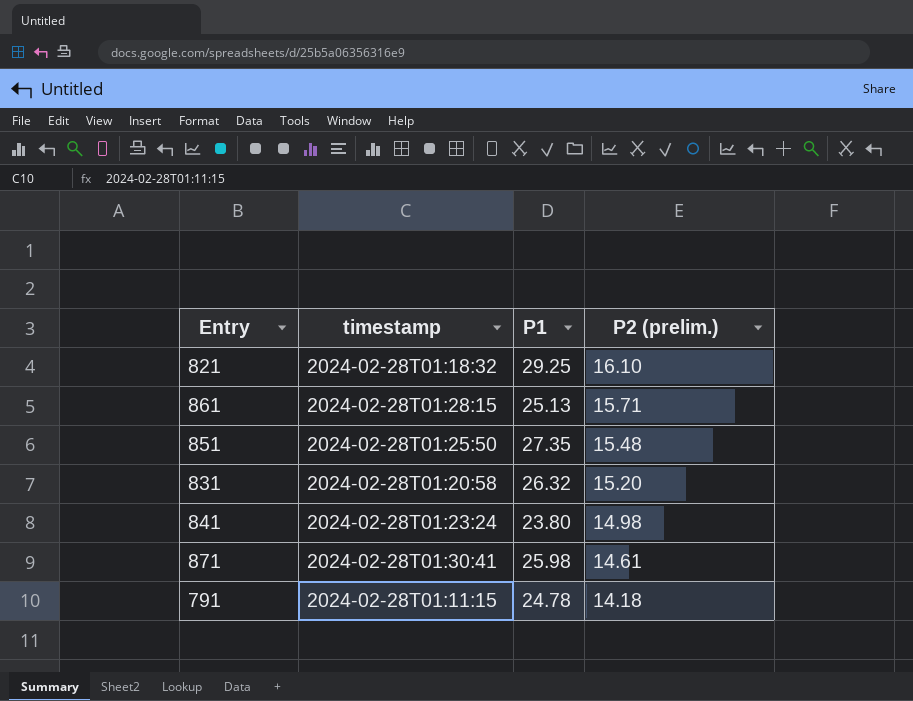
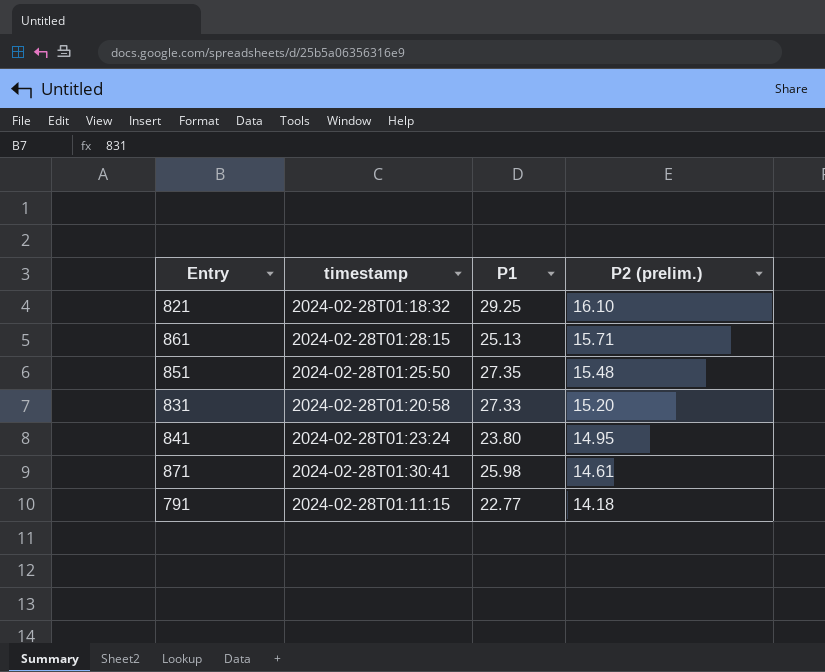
831 | P1: 26.32 -> 27.33
841 | P2 (prelim.): 14.98 -> 14.95
791 | P1: 24.78 -> 22.77

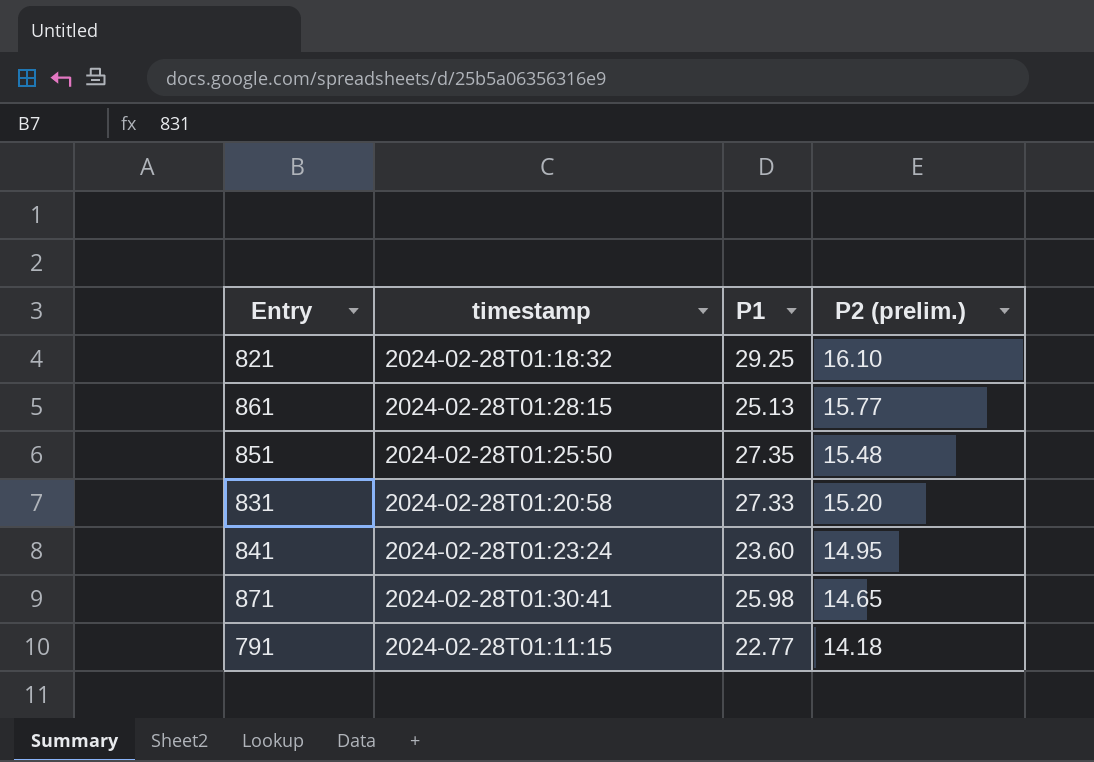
861 | P2 (prelim.): 15.71 -> 15.77
841 | P1: 23.80 -> 23.60
871 | P2 (prelim.): 14.61 -> 14.65

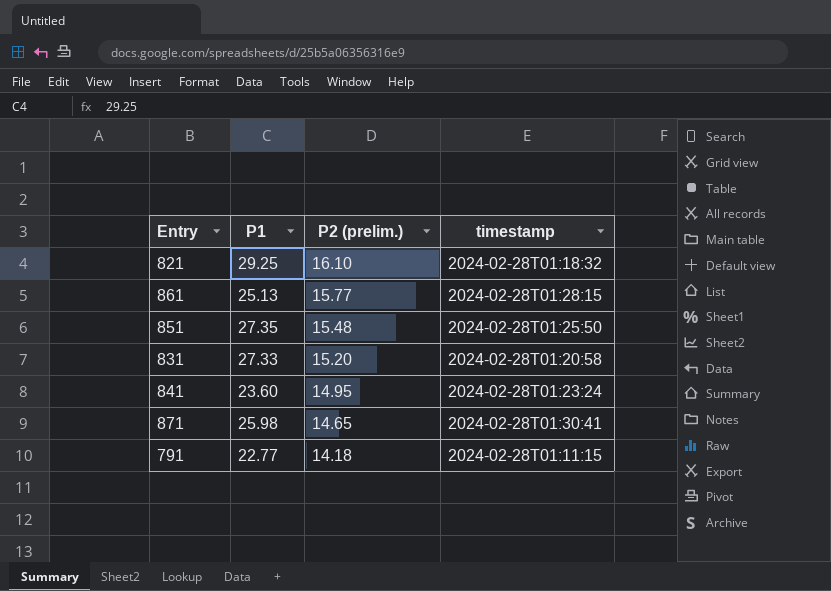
column timestamp | position: 2 -> 4

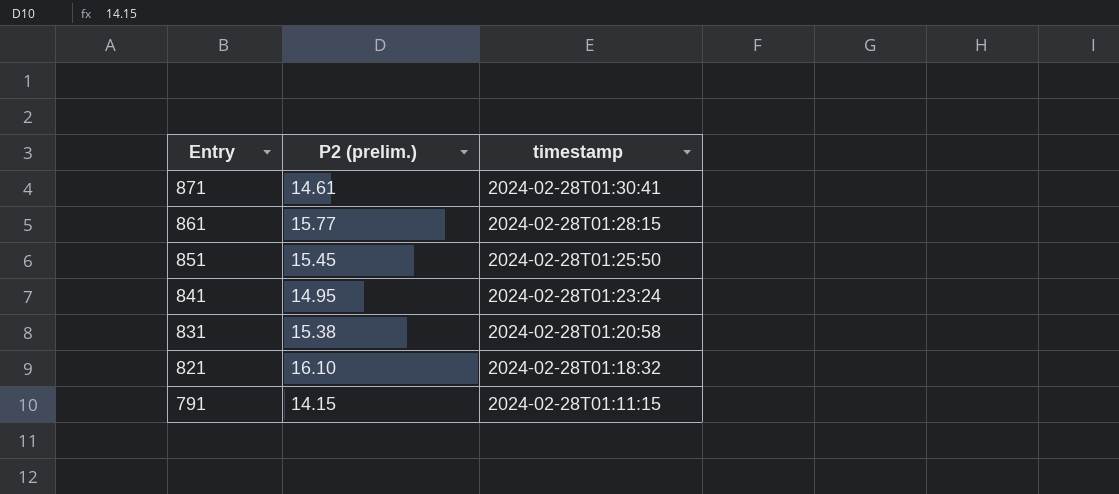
row order: P2 (prelim.) descending -> Entry descending
column P1 | position: 2 -> none
871 | P2 (prelim.): 14.65 -> 14.61
851 | P2 (prelim.): 15.48 -> 15.45
831 | P2 (prelim.): 15.20 -> 15.38
791 | P2 (prelim.): 14.18 -> 14.15

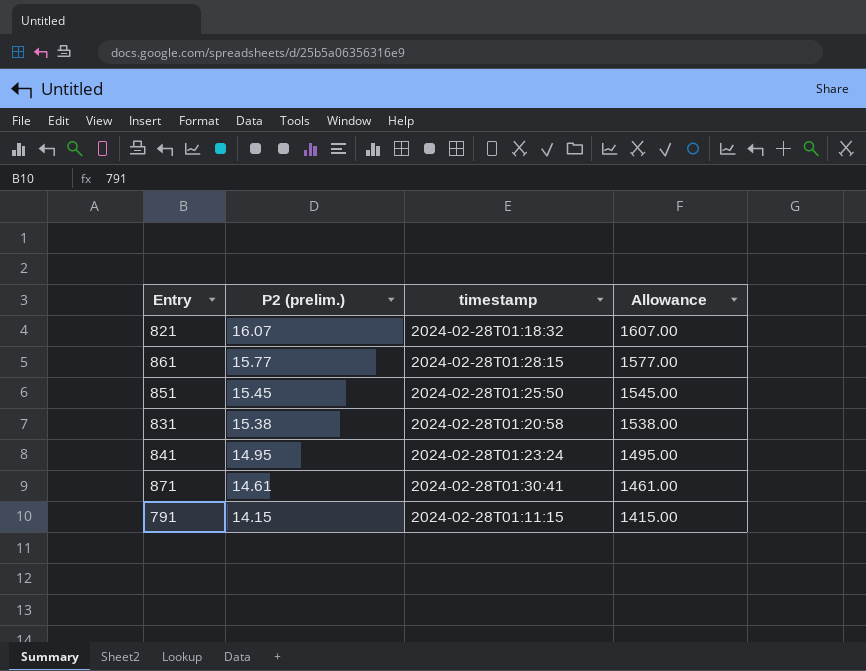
row order: Entry descending -> P2 (prelim.) descending
column Allowance | formula: none -> [P2 (prelim.)] * 100
821 | P2 (prelim.): 16.10 -> 16.07

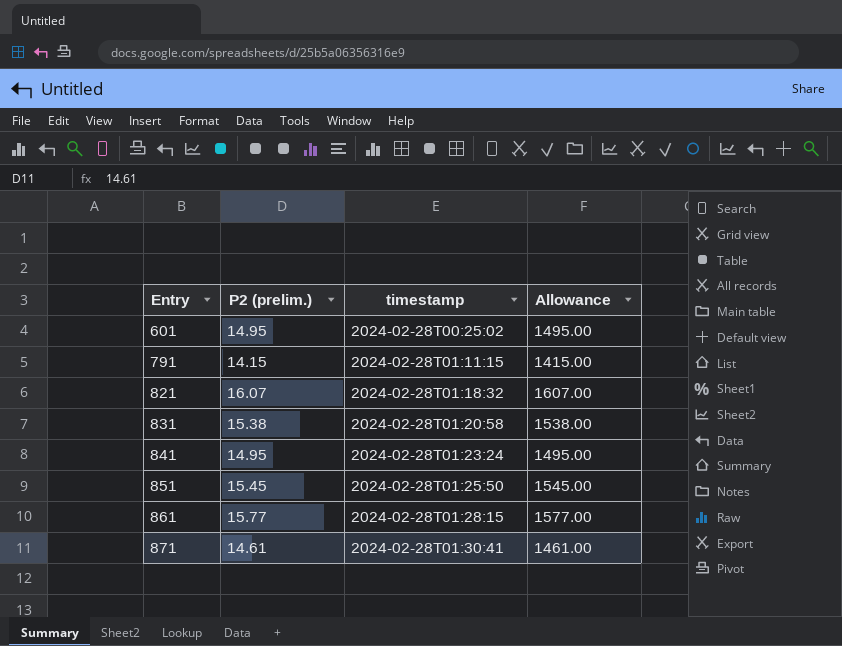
row order: P2 (prelim.) descending -> Entry ascending
row 601: none -> 14.95 | 2024-02-28T00:25:02 | 1495.00

